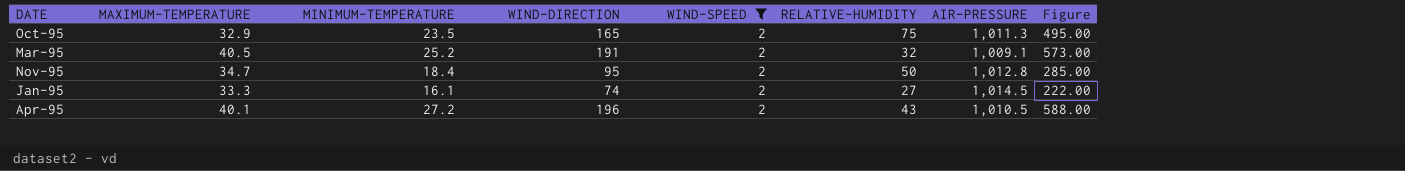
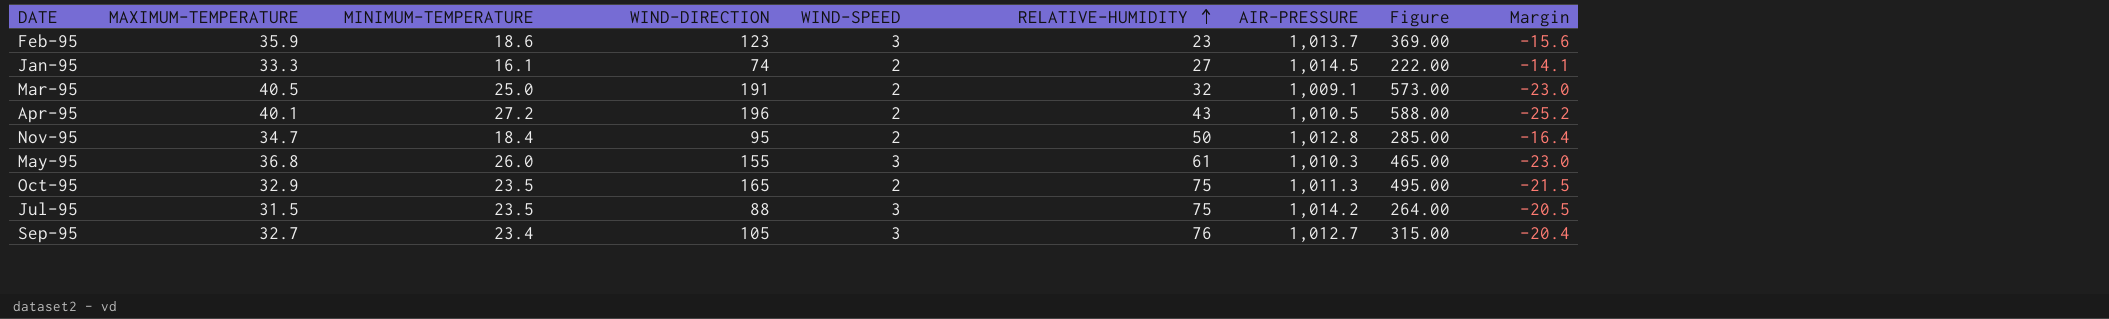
filter: WIND-SPEED = 2 -> none
row order: none -> RELATIVE-HUMIDITY ascending
column Margin | formula: none -> [WIND-SPEED] - [MINIMUM-TEMPERATURE]
Mar-95 | MINIMUM-TEMPERATURE: 25.2 -> 25.0

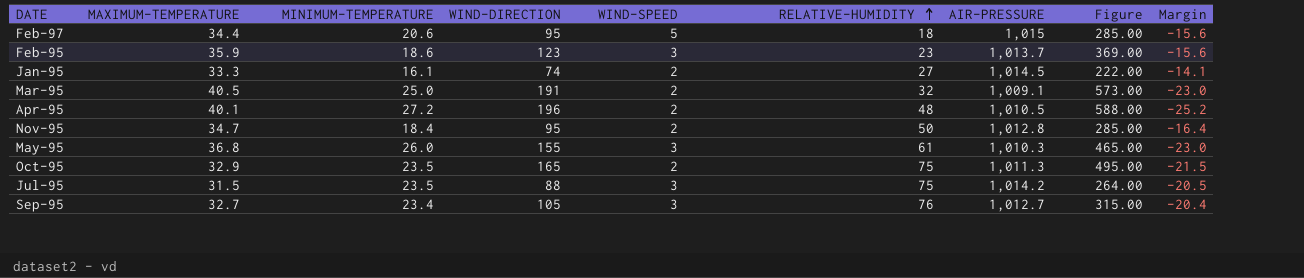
row Feb-97: none -> 34.4 | 20.6 | 95 | 5 | 18 | 1,015 | 285.00 | -15.6
Apr-95 | RELATIVE-HUMIDITY: 43 -> 48

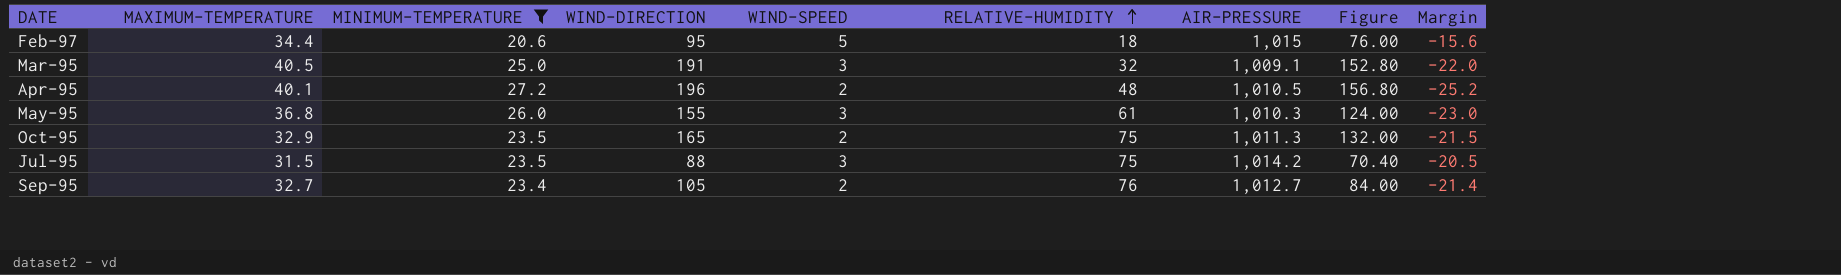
filter: none -> MINIMUM-TEMPERATURE >= 20.6
column Figure | formula: [WIND-DIRECTION] * 3 -> [WIND-DIRECTION] * 0.8
Mar-95 | WIND-SPEED: 2 -> 3
Mar-95 | Margin: -23.0 -> -22.0
Sep-95 | WIND-SPEED: 3 -> 2
Sep-95 | Margin: -20.4 -> -21.4

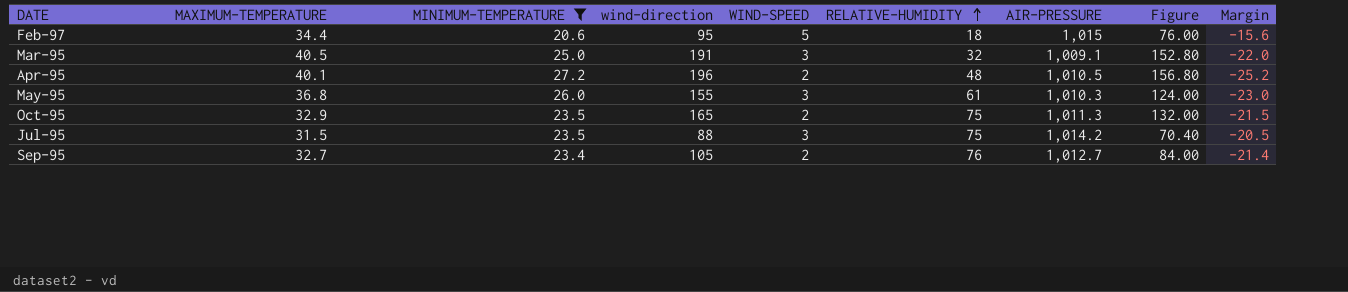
column name: WIND-DIRECTION -> wind-direction

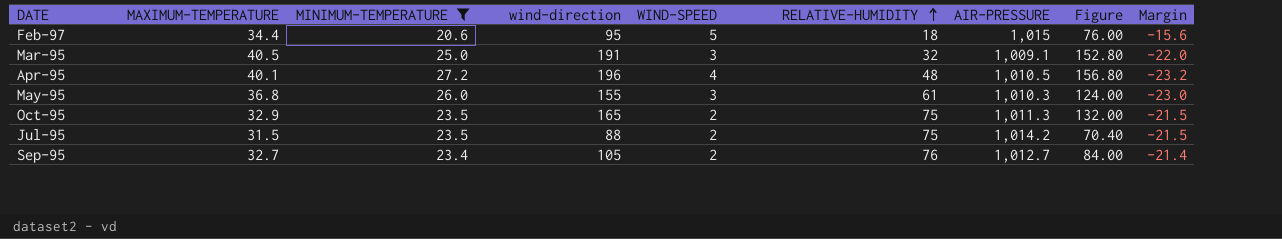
Apr-95 | WIND-SPEED: 2 -> 4
Apr-95 | Margin: -25.2 -> -23.2
Jul-95 | WIND-SPEED: 3 -> 2
Jul-95 | Margin: -20.5 -> -21.5

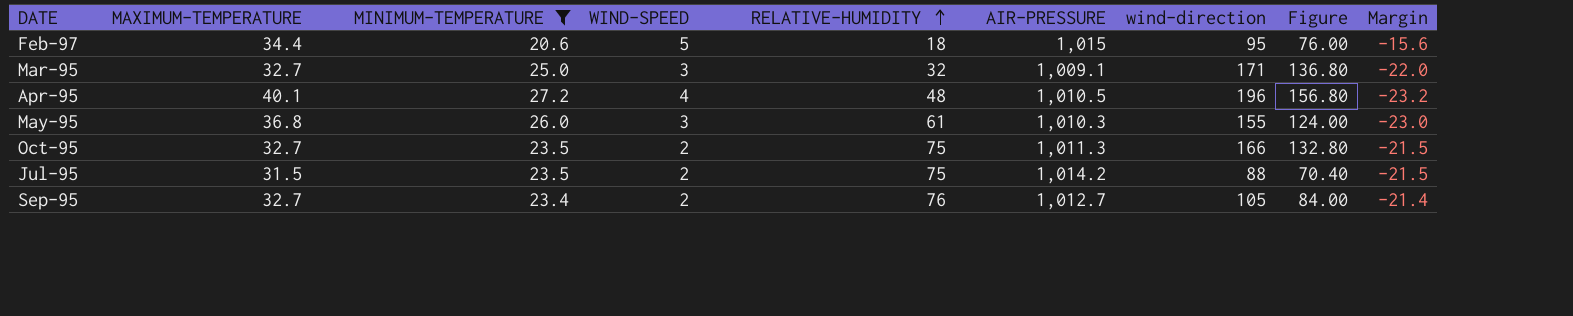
column wind-direction | position: 4 -> 7
Mar-95 | MAXIMUM-TEMPERATURE: 40.5 -> 32.7
Mar-95 | wind-direction: 191 -> 171
Mar-95 | Figure: 152.80 -> 136.80
Oct-95 | MAXIMUM-TEMPERATURE: 32.9 -> 32.7
Oct-95 | wind-direction: 165 -> 166
Oct-95 | Figure: 132.00 -> 132.80

